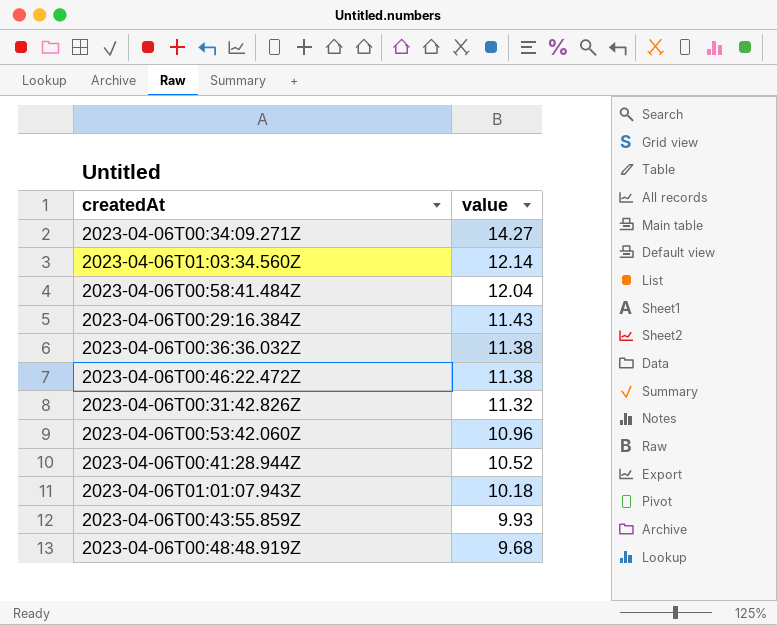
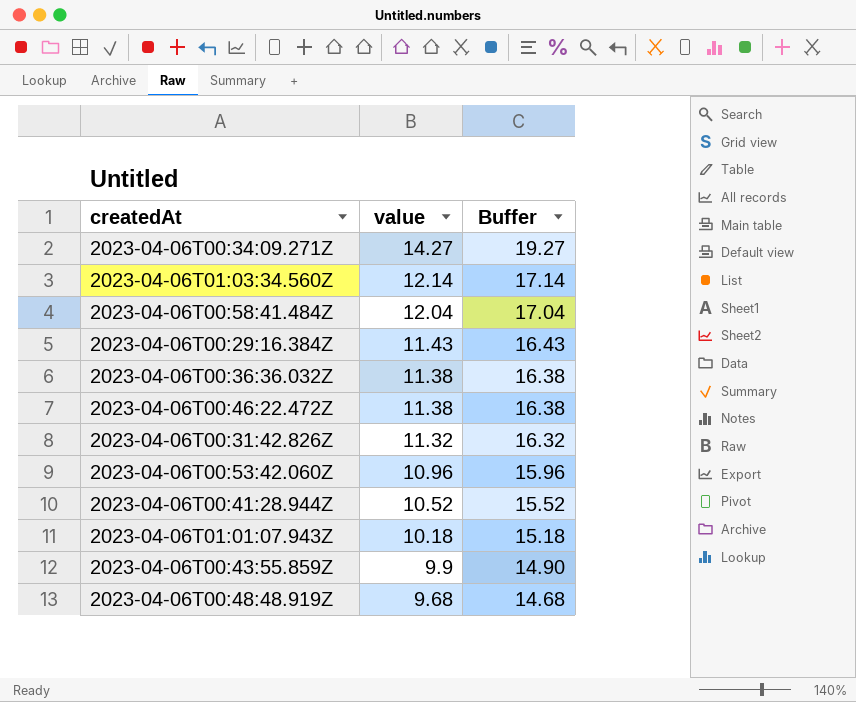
column Buffer | formula: none -> [value] + 5
2023-04-06T00:43:55.859Z | value: 9.93 -> 9.9

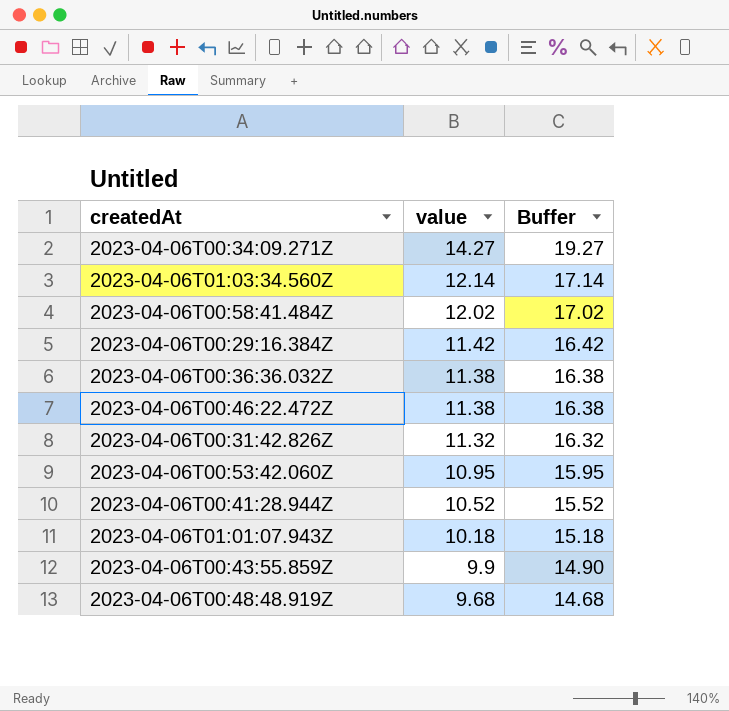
2023-04-06T00:58:41.484Z | value: 12.04 -> 12.02
2023-04-06T00:58:41.484Z | Buffer: 17.04 -> 17.02
2023-04-06T00:29:16.384Z | value: 11.43 -> 11.42
2023-04-06T00:29:16.384Z | Buffer: 16.43 -> 16.42
2023-04-06T00:53:42.060Z | value: 10.96 -> 10.95
2023-04-06T00:53:42.060Z | Buffer: 15.96 -> 15.95

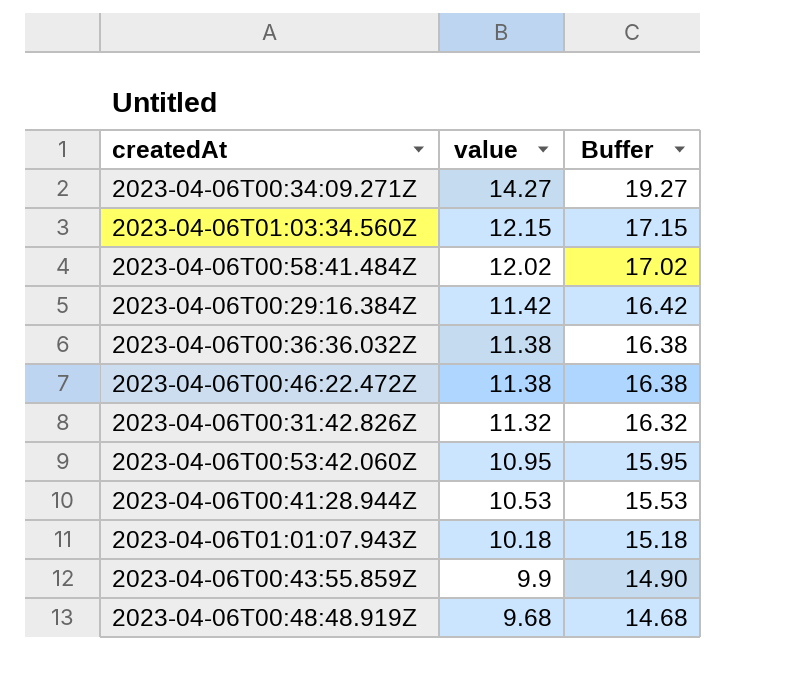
2023-04-06T01:03:34.560Z | value: 12.14 -> 12.15
2023-04-06T01:03:34.560Z | Buffer: 17.14 -> 17.15
2023-04-06T00:41:28.944Z | value: 10.52 -> 10.53
2023-04-06T00:41:28.944Z | Buffer: 15.52 -> 15.53

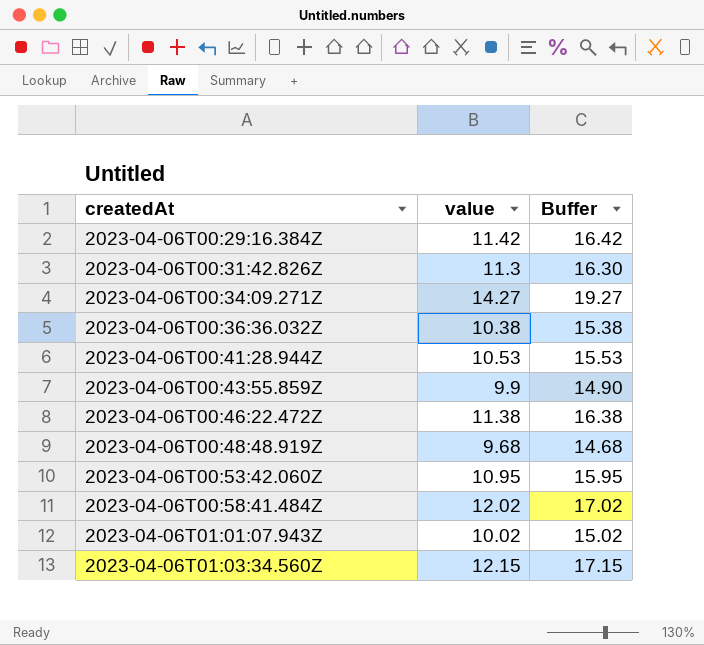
row order: value descending -> createdAt ascending
2023-04-06T00:31:42.826Z | value: 11.32 -> 11.3
2023-04-06T00:31:42.826Z | Buffer: 16.32 -> 16.30
2023-04-06T00:36:36.032Z | value: 11.38 -> 10.38
2023-04-06T00:36:36.032Z | Buffer: 16.38 -> 15.38
2023-04-06T01:01:07.943Z | value: 10.18 -> 10.02
2023-04-06T01:01:07.943Z | Buffer: 15.18 -> 15.02

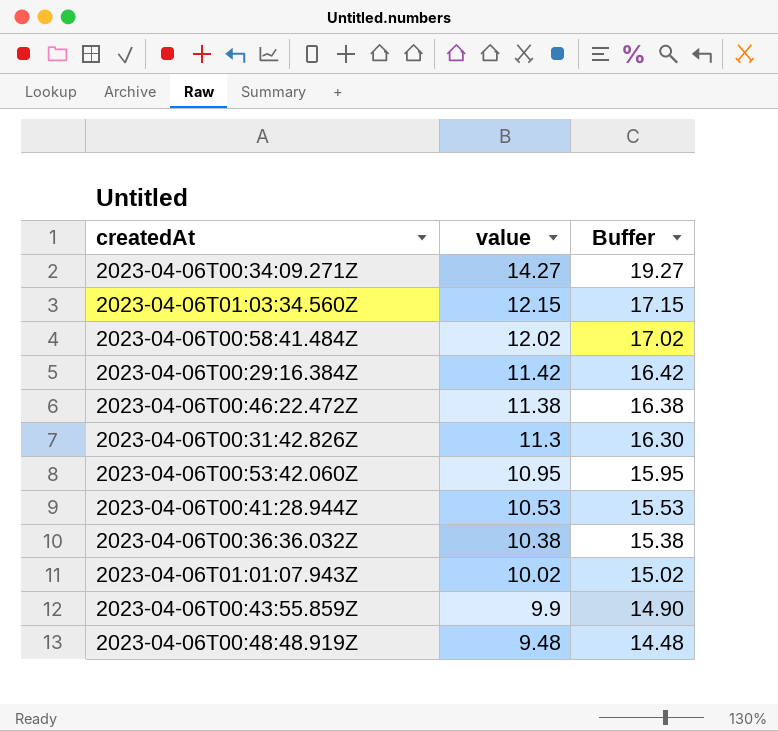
row order: createdAt ascending -> value descending
2023-04-06T00:48:48.919Z | value: 9.68 -> 9.48
2023-04-06T00:48:48.919Z | Buffer: 14.68 -> 14.48

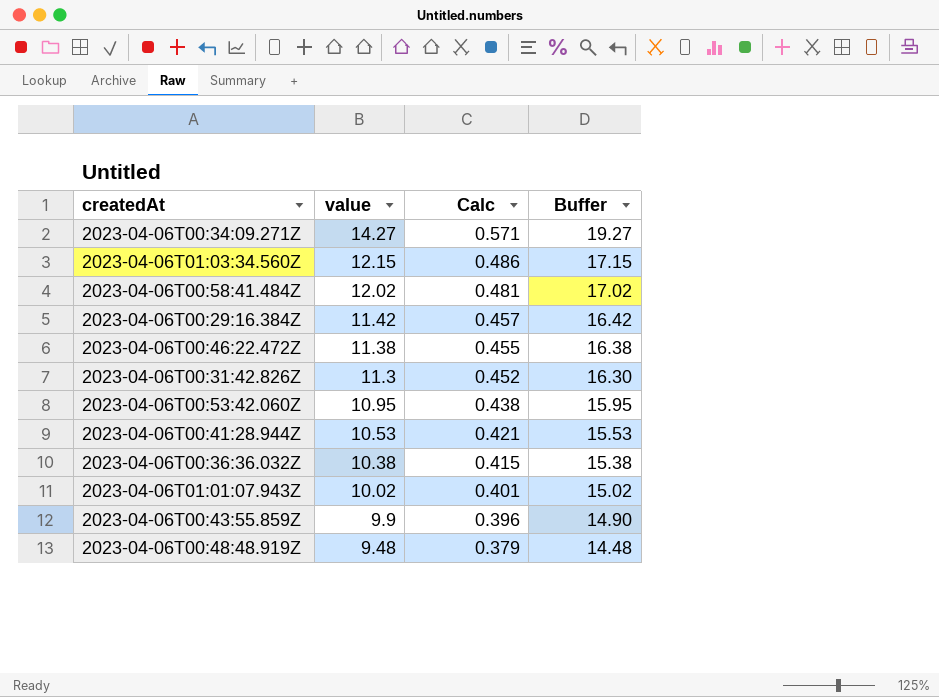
column Calc | formula: none -> [value] * 0.04

